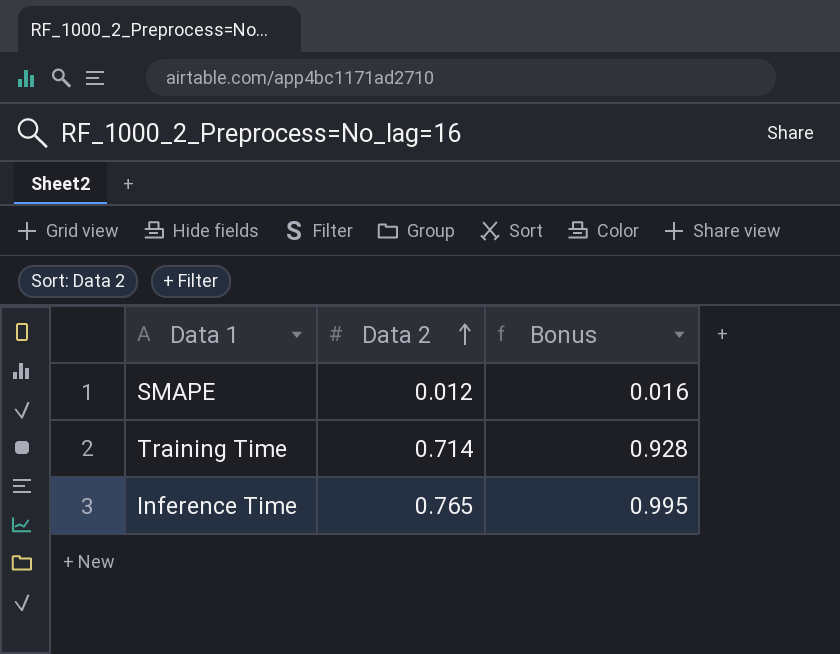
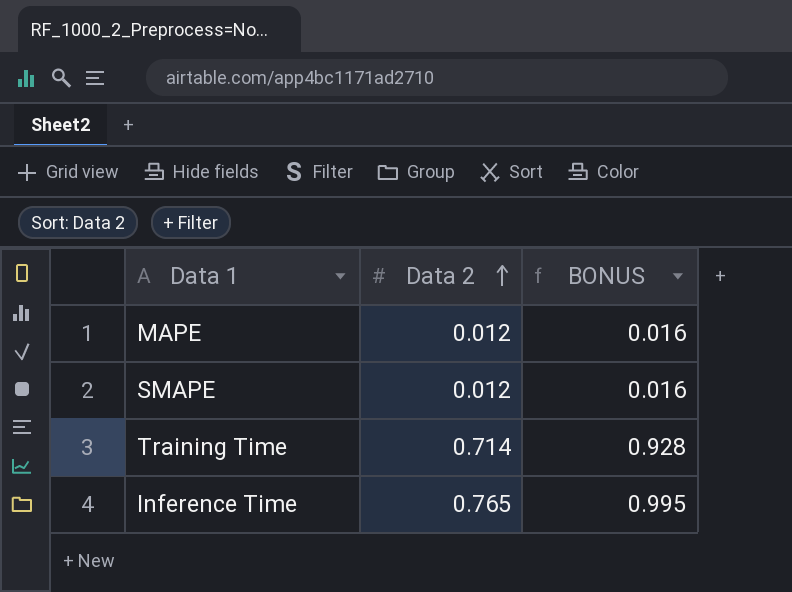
column name: Bonus -> BONUS
row MAPE: none -> 0.012 | 0.016

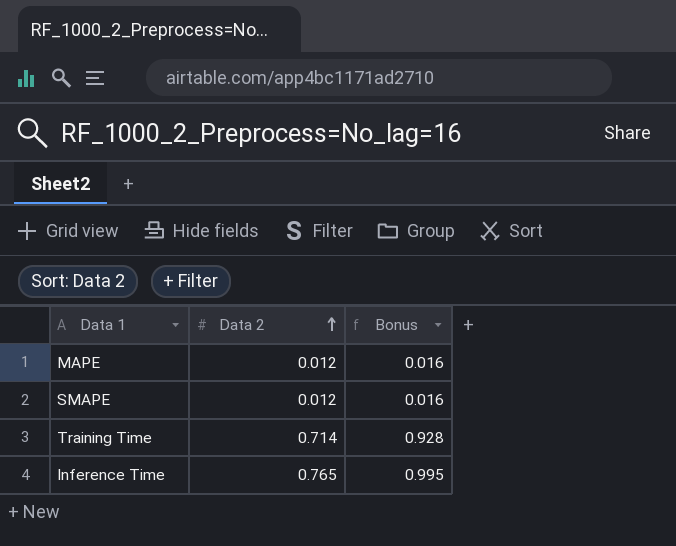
column name: BONUS -> Bonus

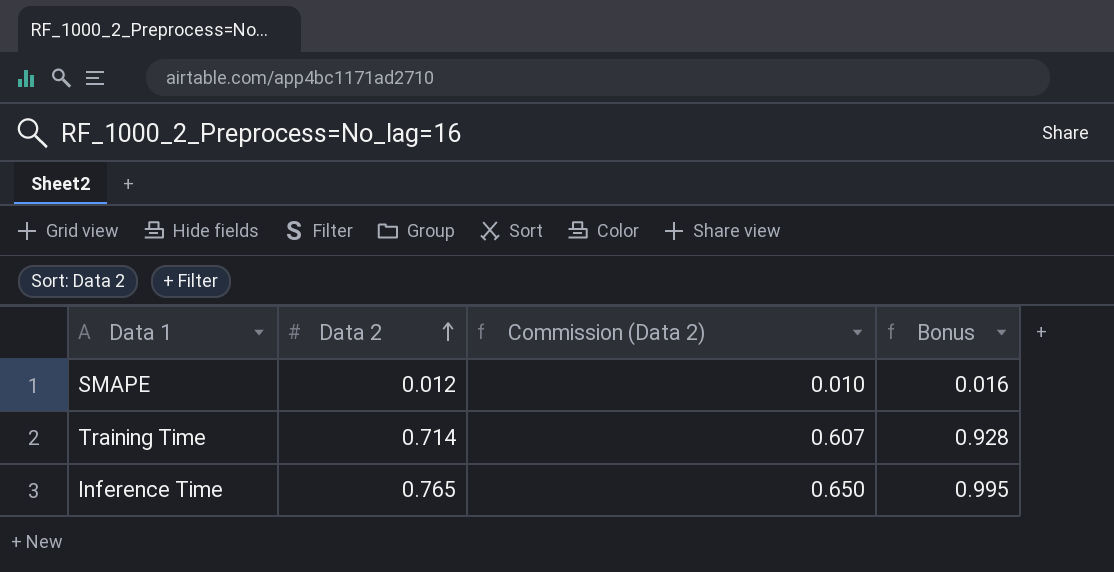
column Commission (Data 2) | formula: none -> [Data 2] * 0.85
row MAPE: 0.012 | 0.016 -> none

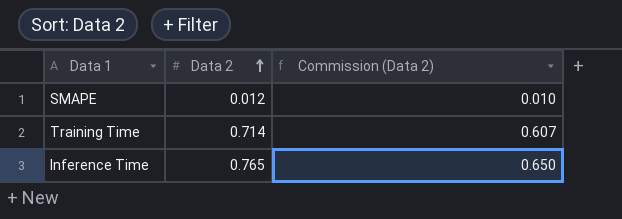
column Bonus | formula: [Data 2] * 1.3 -> none

